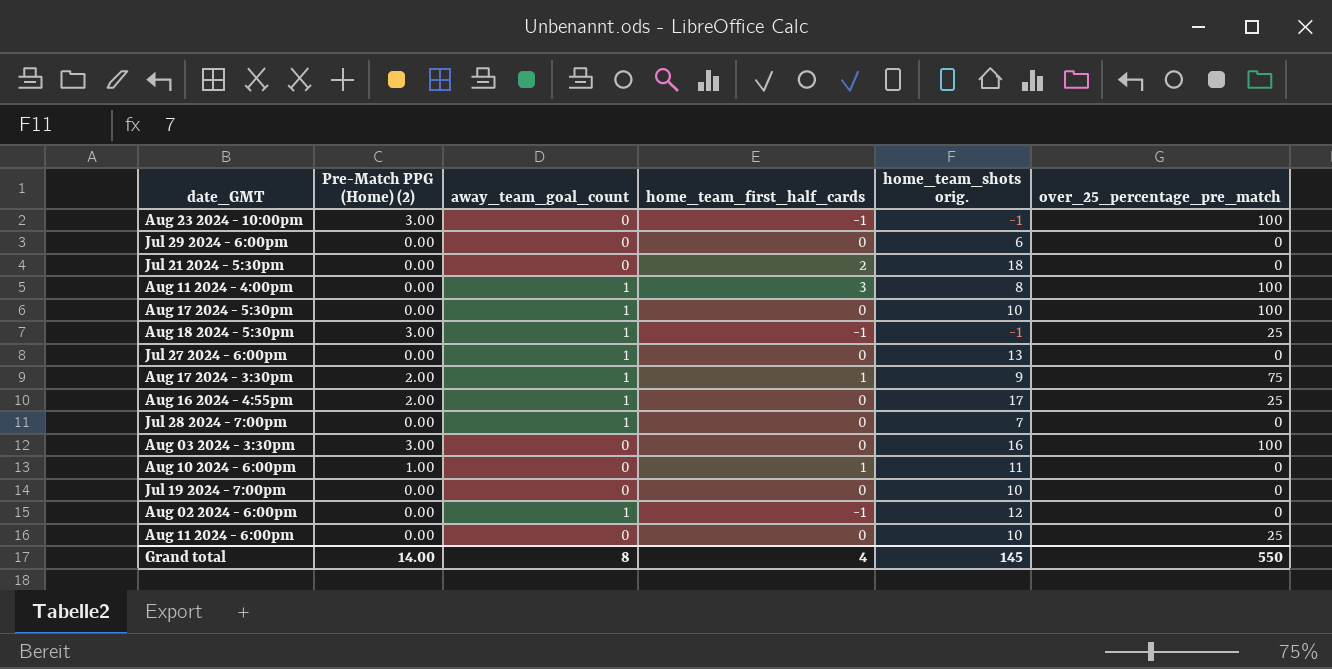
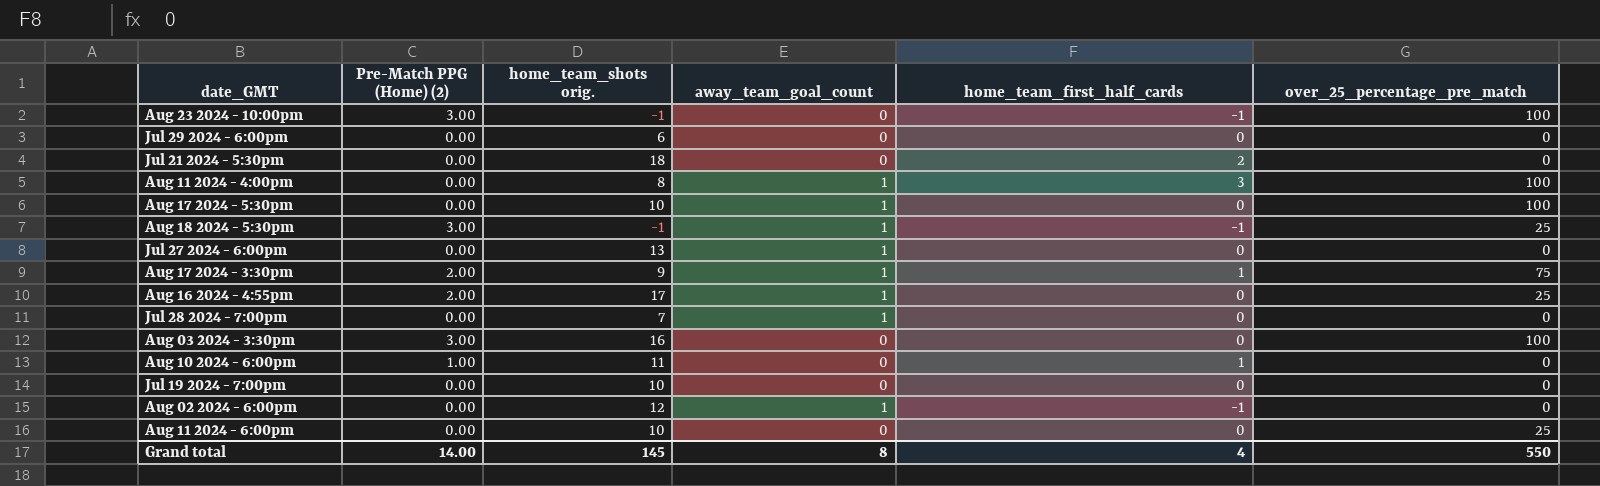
column home_team_shots orig. | position: 5 -> 3

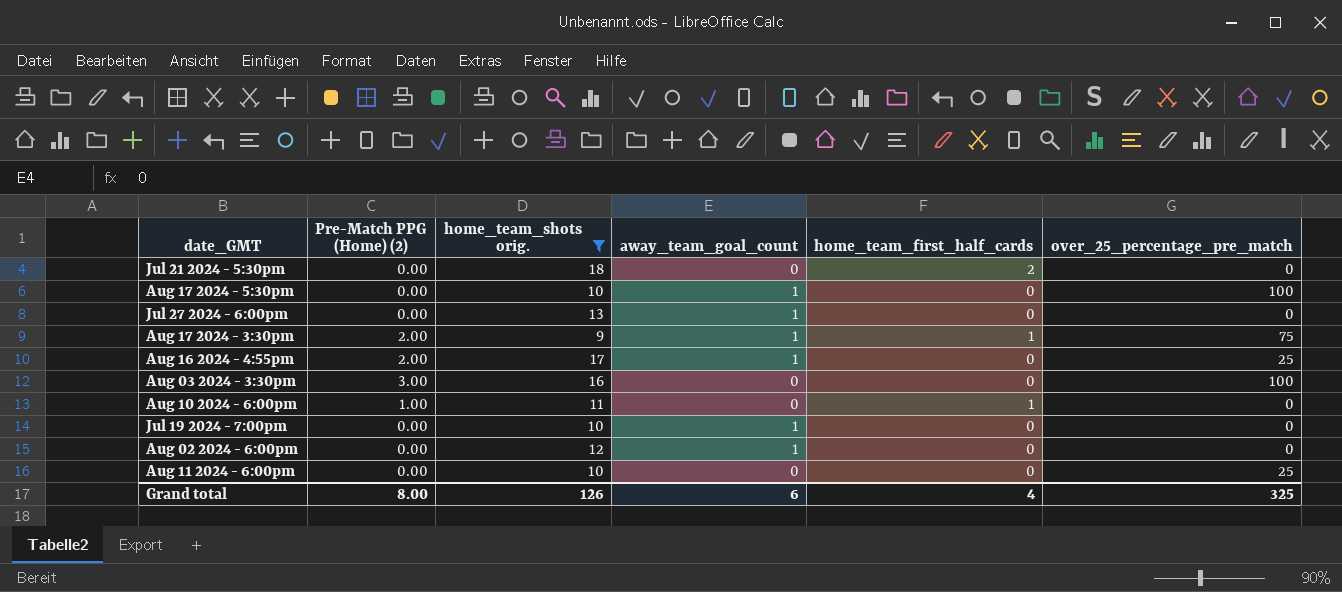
filter: none -> home_team_shots orig. >= 9
Jul 19 2024 - 7:00pm | away_team_goal_count: 0 -> 1
Aug 02 2024 - 6:00pm | home_team_first_half_cards: -1 -> 0
Grand total | Pre-Match PPG (Home) (2): 14.00 -> 8.00
Grand total | home_team_shots orig.: 145 -> 126
Grand total | away_team_goal_count: 8 -> 6
Grand total | over_25_percentage_pre_match: 550 -> 325

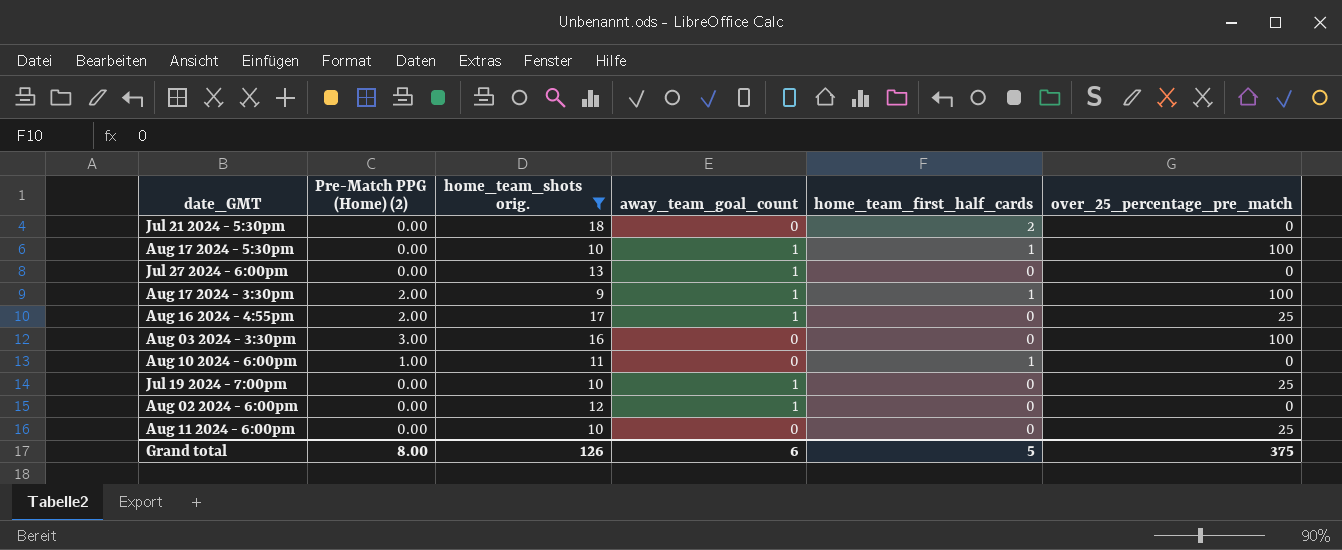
Aug 17 2024 - 5:30pm | home_team_first_half_cards: 0 -> 1
Aug 17 2024 - 3:30pm | over_25_percentage_pre_match: 75 -> 100
Jul 19 2024 - 7:00pm | over_25_percentage_pre_match: 0 -> 25
Grand total | home_team_first_half_cards: 4 -> 5
Grand total | over_25_percentage_pre_match: 325 -> 375

